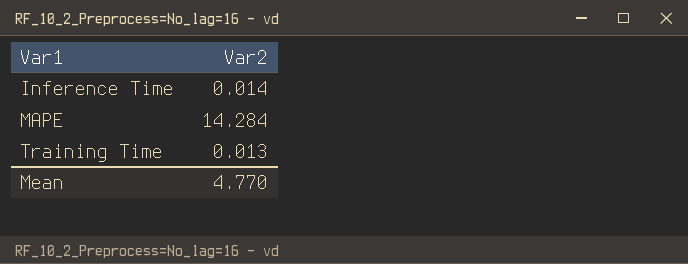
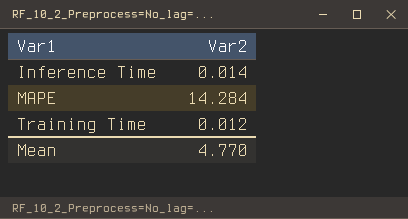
Training Time | Var2: 0.013 -> 0.012

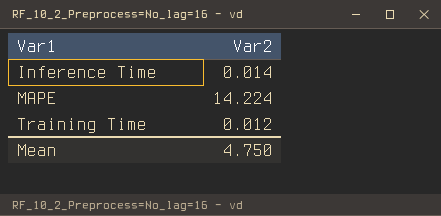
MAPE | Var2: 14.284 -> 14.224
Mean | Var2: 4.770 -> 4.750

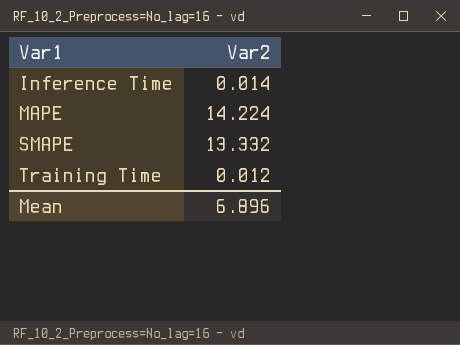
row SMAPE: none -> 13.332
Mean | Var2: 4.750 -> 6.896

